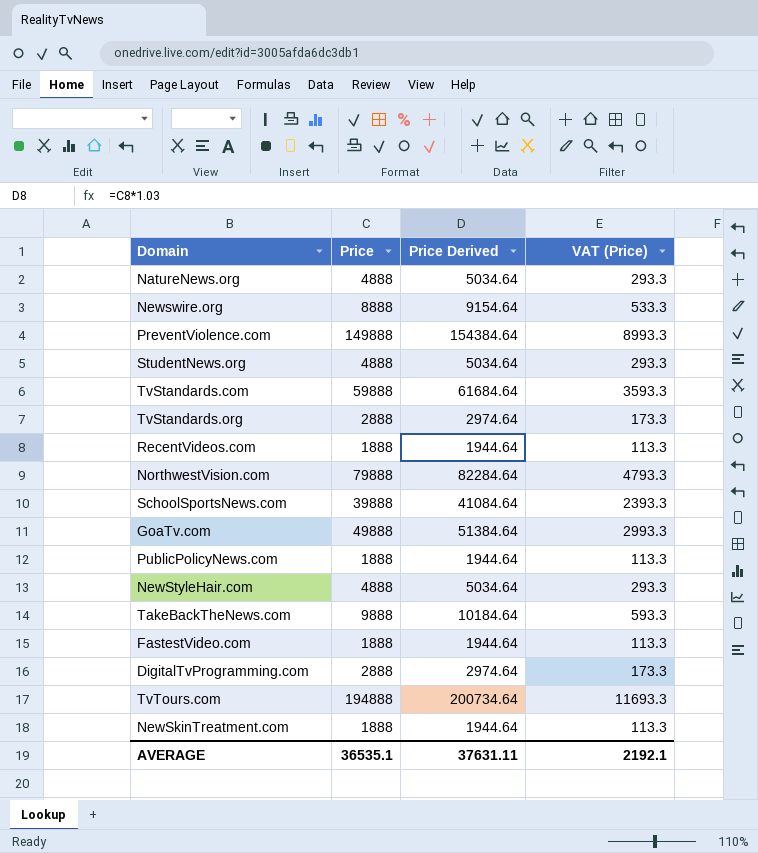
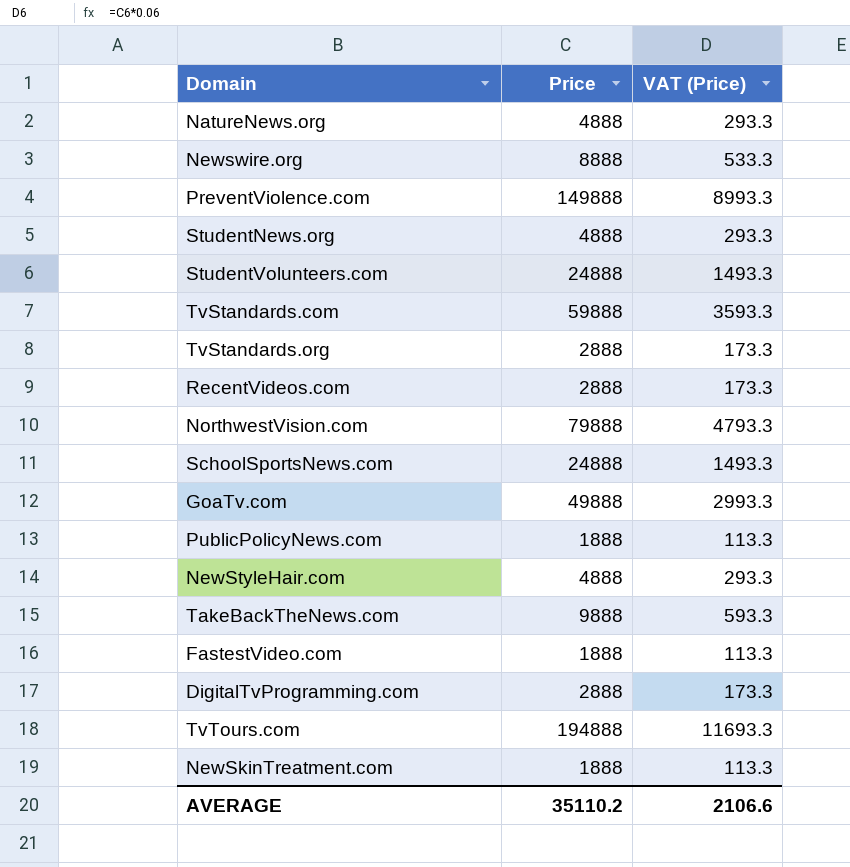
column Price Derived | formula: [Price] * 1.03 -> none
row StudentVolunteers.com: none -> 24888 | 1493.3
RecentVideos.com | Price: 1888 -> 2888
RecentVideos.com | VAT (Price): 113.3 -> 173.3
SchoolSportsNews.com | Price: 39888 -> 24888
SchoolSportsNews.com | VAT (Price): 2393.3 -> 1493.3
AVERAGE | Price: 36535.1 -> 35110.2
AVERAGE | VAT (Price): 2192.1 -> 2106.6

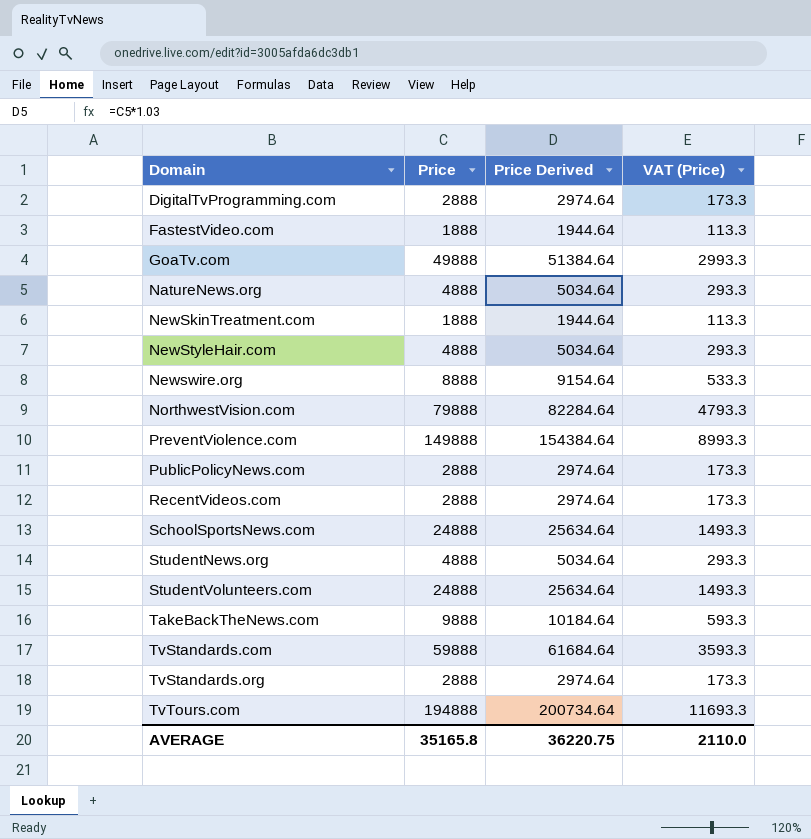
row order: none -> Domain ascending
column Price Derived | formula: none -> [Price] * 1.03
PublicPolicyNews.com | Price: 1888 -> 2888
PublicPolicyNews.com | VAT (Price): 113.3 -> 173.3
AVERAGE | Price: 35110.2 -> 35165.8
AVERAGE | VAT (Price): 2106.6 -> 2110.0

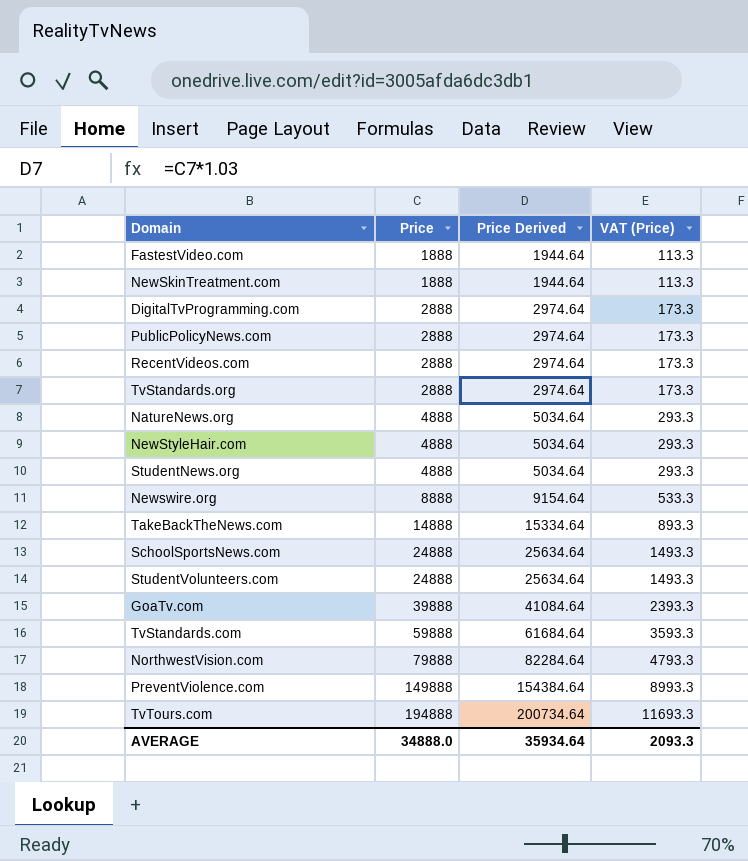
row order: Domain ascending -> Price ascending
TakeBackTheNews.com | Price: 9888 -> 14888
TakeBackTheNews.com | Price Derived: 10184.64 -> 15334.64
TakeBackTheNews.com | VAT (Price): 593.3 -> 893.3
GoaTv.com | Price: 49888 -> 39888
GoaTv.com | Price Derived: 51384.64 -> 41084.64
GoaTv.com | VAT (Price): 2993.3 -> 2393.3
AVERAGE | Price: 35165.8 -> 34888.0
AVERAGE | Price Derived: 36220.75 -> 35934.64
AVERAGE | VAT (Price): 2110.0 -> 2093.3

